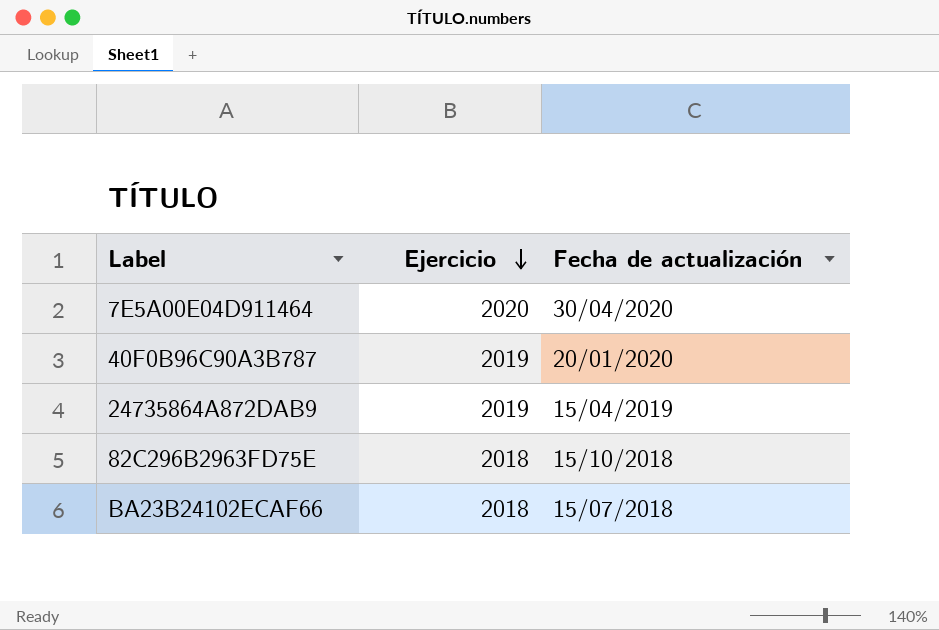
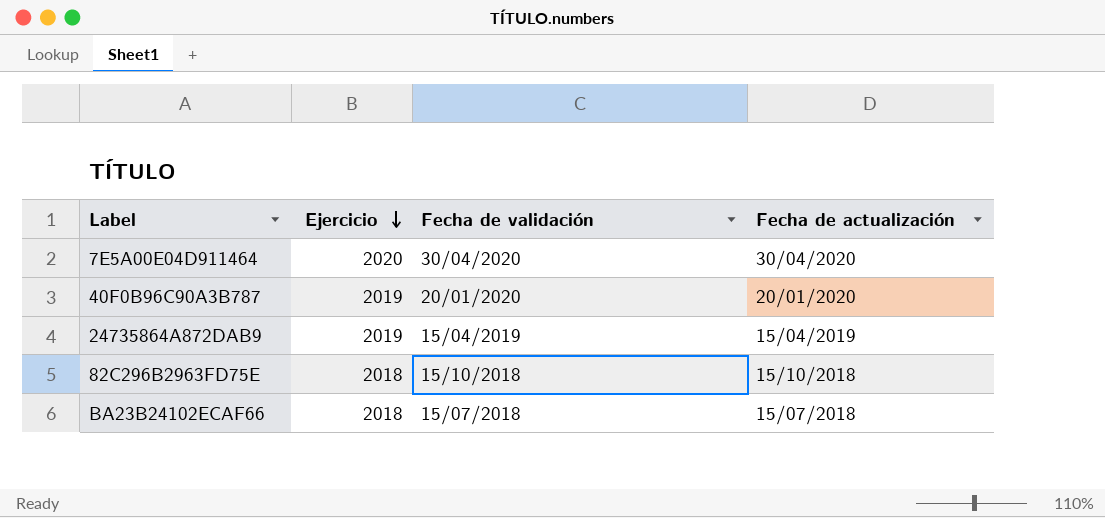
column Fecha de validación | position: none -> 3

